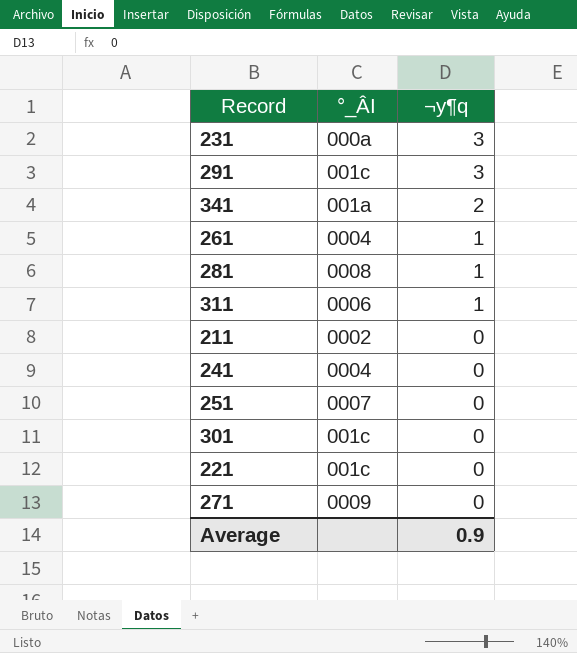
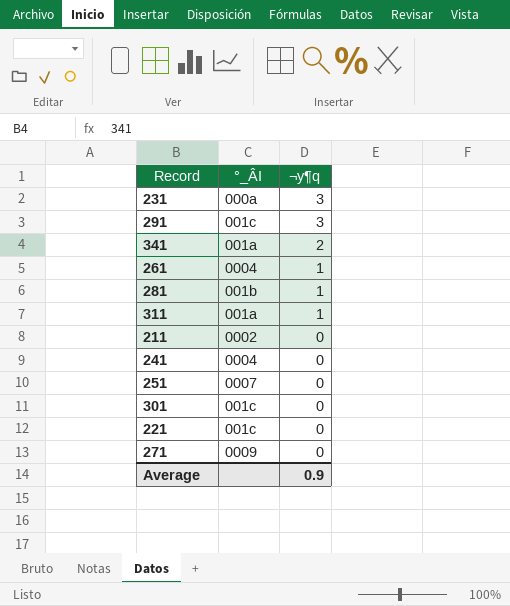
281 | °_ÂI: 0008 -> 001b
311 | °_ÂI: 0006 -> 001a

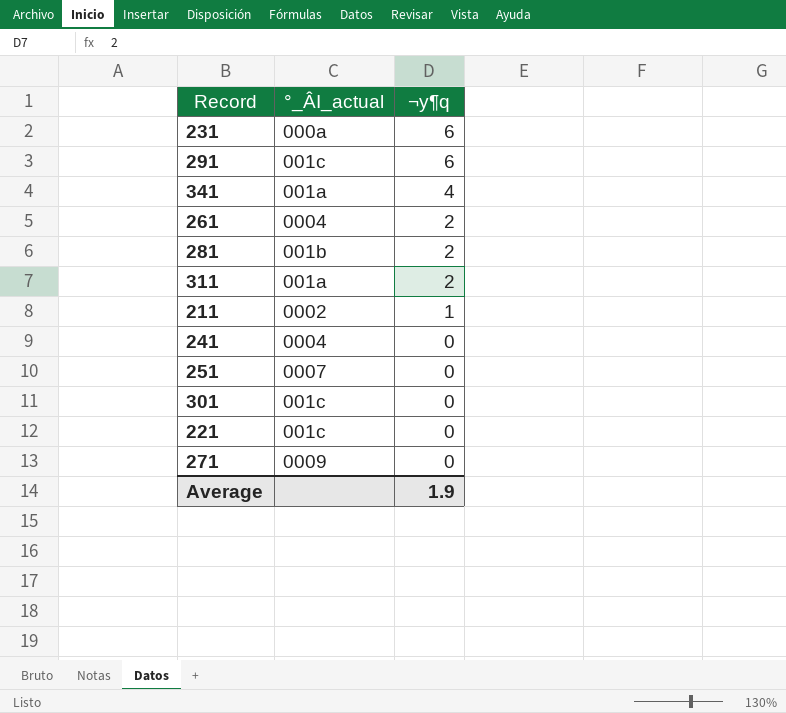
column name: °_ÂI -> °_ÂI_actual
231 | ¬y¶q: 3 -> 6
291 | ¬y¶q: 3 -> 6
341 | ¬y¶q: 2 -> 4
261 | ¬y¶q: 1 -> 2
281 | ¬y¶q: 1 -> 2
311 | ¬y¶q: 1 -> 2
211 | ¬y¶q: 0 -> 1
Average | ¬y¶q: 0.9 -> 1.9

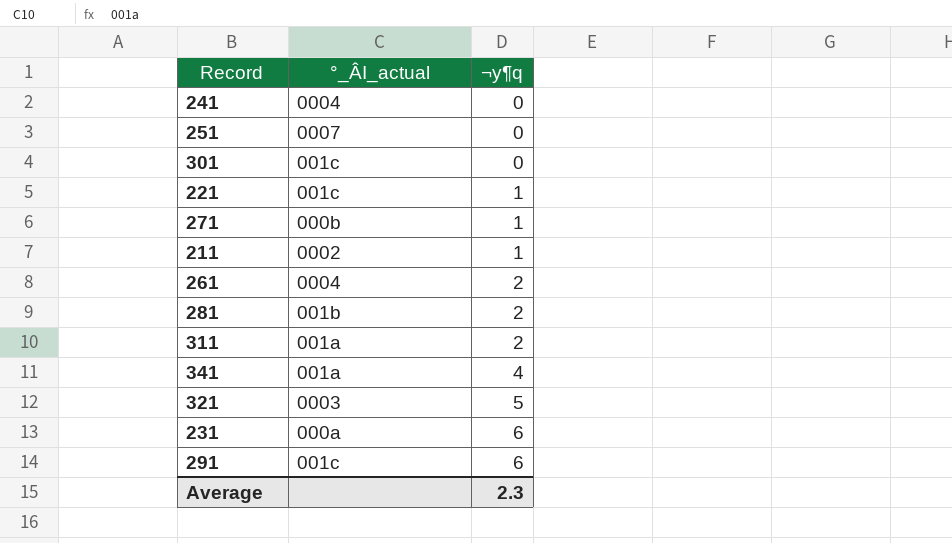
row order: ¬y¶q descending -> ¬y¶q ascending
221 | ¬y¶q: 0 -> 1
271 | °_ÂI_actual: 0009 -> 000b
271 | ¬y¶q: 0 -> 1
row 321: none -> 0003 | 5
Average | ¬y¶q: 1.9 -> 2.3

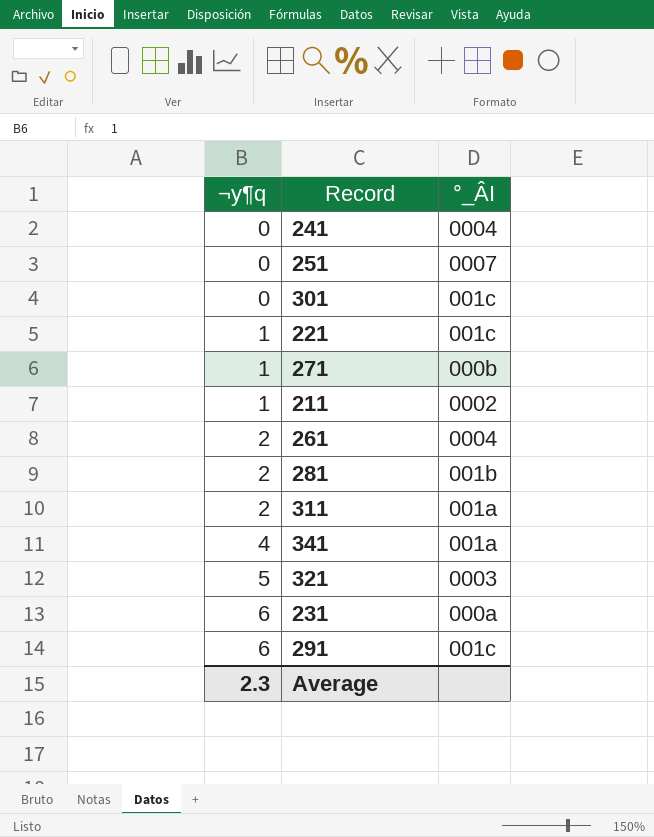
column ¬y¶q | position: 3 -> 1
column name: °_ÂI_actual -> °_ÂI

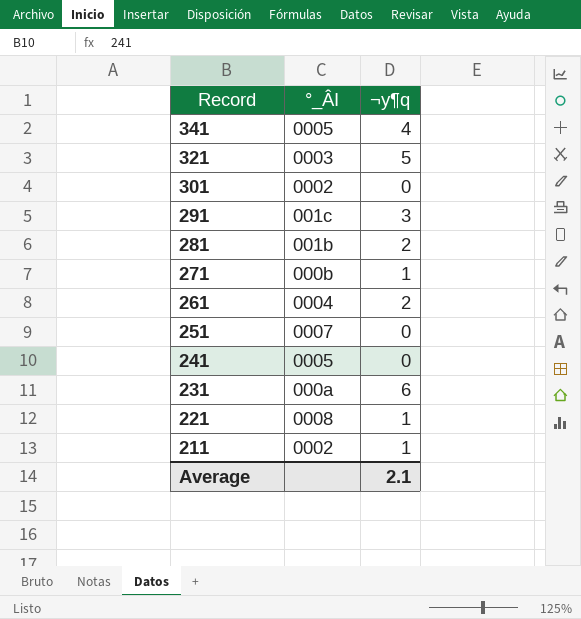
row order: ¬y¶q ascending -> Record descending
column ¬y¶q | position: 1 -> 3
row 311: 2 | 001a -> none
341 | °_ÂI: 001a -> 0005
301 | °_ÂI: 001c -> 0002
291 | ¬y¶q: 6 -> 3
241 | °_ÂI: 0004 -> 0005
221 | °_ÂI: 001c -> 0008
Average | ¬y¶q: 2.3 -> 2.1

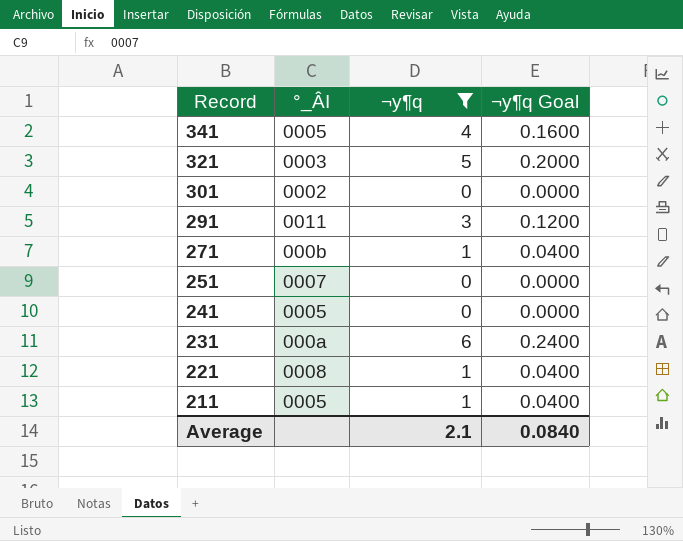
filter: none -> ¬y¶q != 2
column ¬y¶q Goal | formula: none -> [¬y¶q] * 0.04
291 | °_ÂI: 001c -> 0011
211 | °_ÂI: 0002 -> 0005

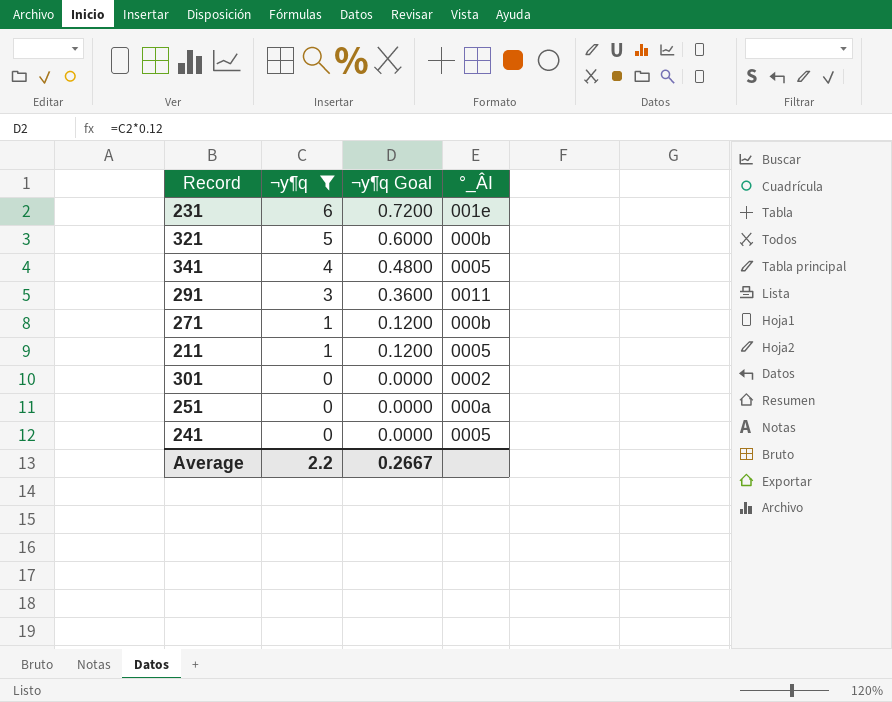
row order: Record descending -> ¬y¶q descending
column ¬y¶q Goal | formula: [¬y¶q] * 0.04 -> [¬y¶q] * 0.12
column °_ÂI | position: 2 -> 4
row 221: 0008 | 1 | 0.0400 -> none
231 | °_ÂI: 000a -> 001e
321 | °_ÂI: 0003 -> 000b
251 | °_ÂI: 0007 -> 000a
Average | ¬y¶q: 2.1 -> 2.2
Average | ¬y¶q Goal: 0.0840 -> 0.2667

